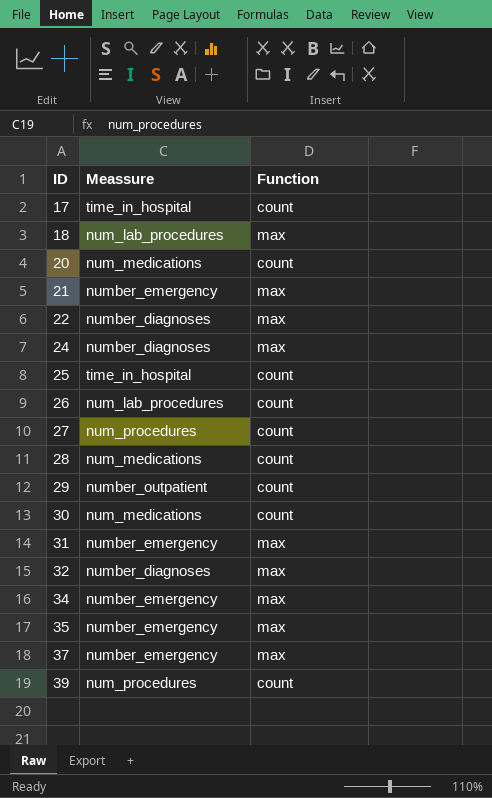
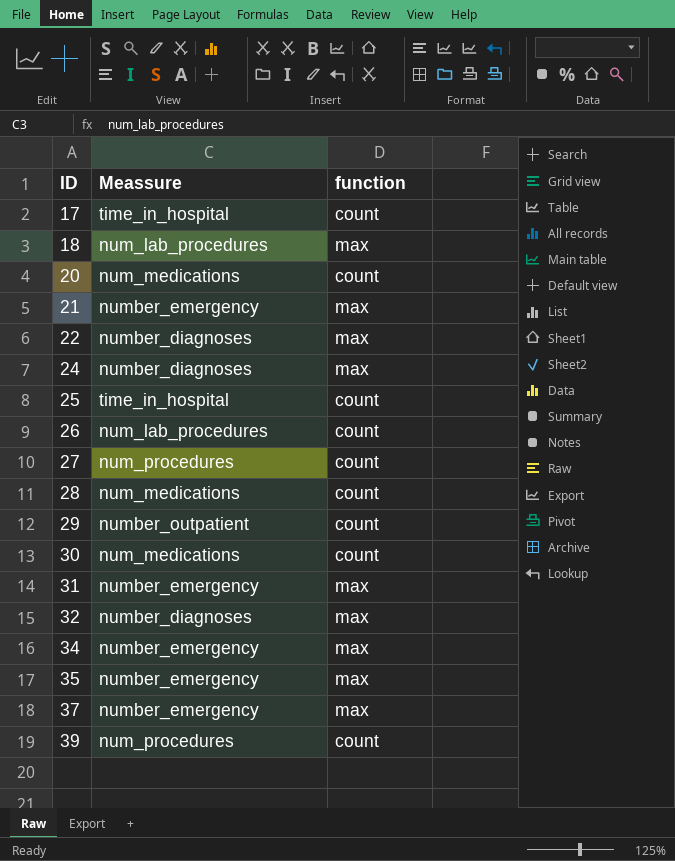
column name: Function -> function

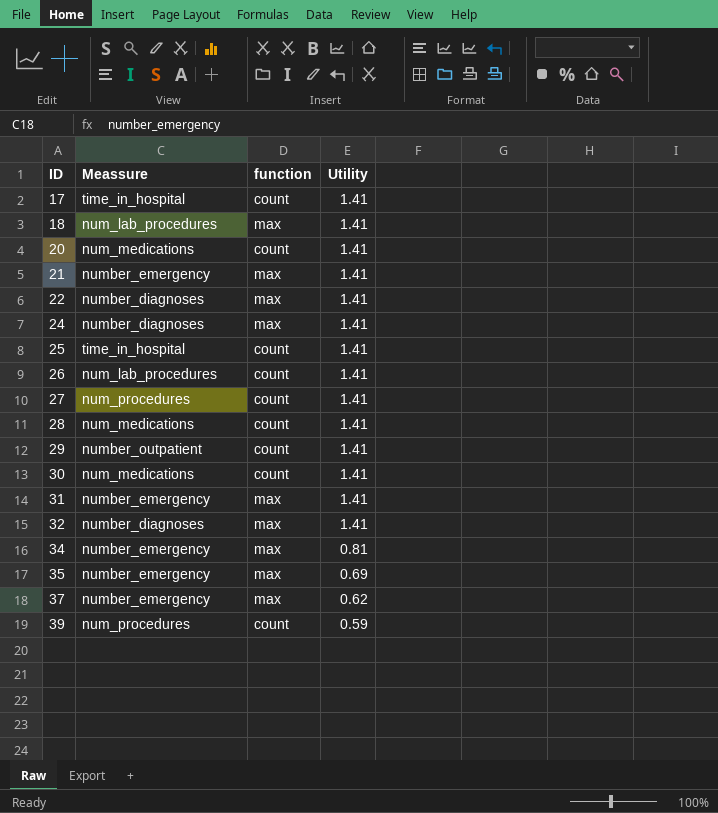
column Utility | position: none -> 4

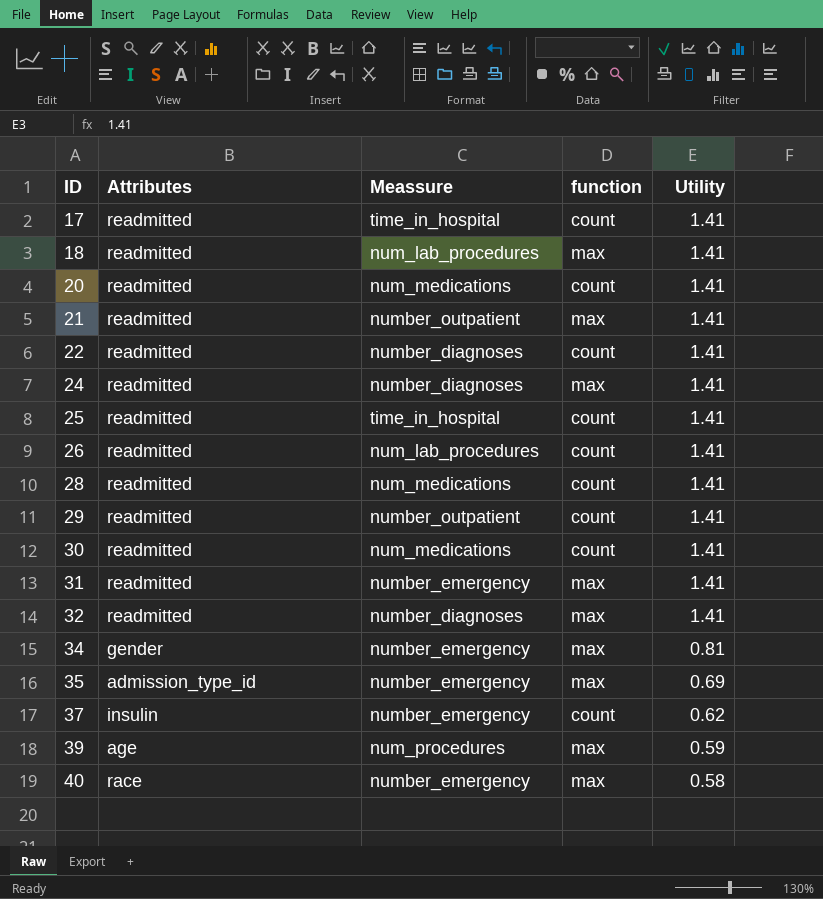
column Attributes | position: none -> 2
row 27: num_procedures | count | 1.41 -> none
21 | Meassure: number_emergency -> number_outpatient
22 | function: max -> count
37 | function: max -> count
39 | function: count -> max
row 40: none -> race | number_emergency | max | 0.58

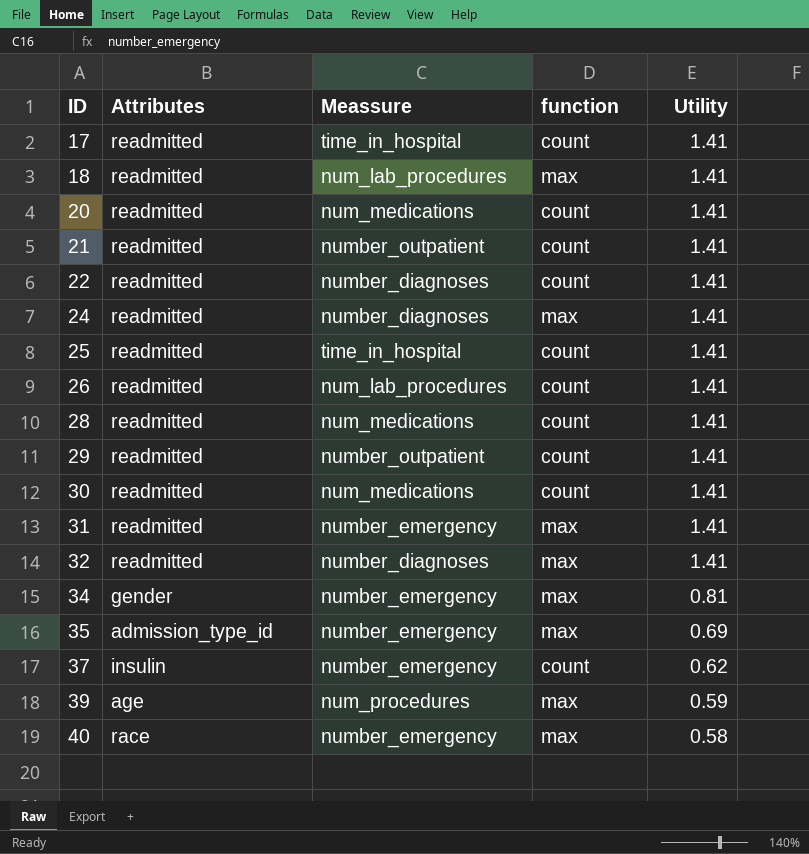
21 | function: max -> count

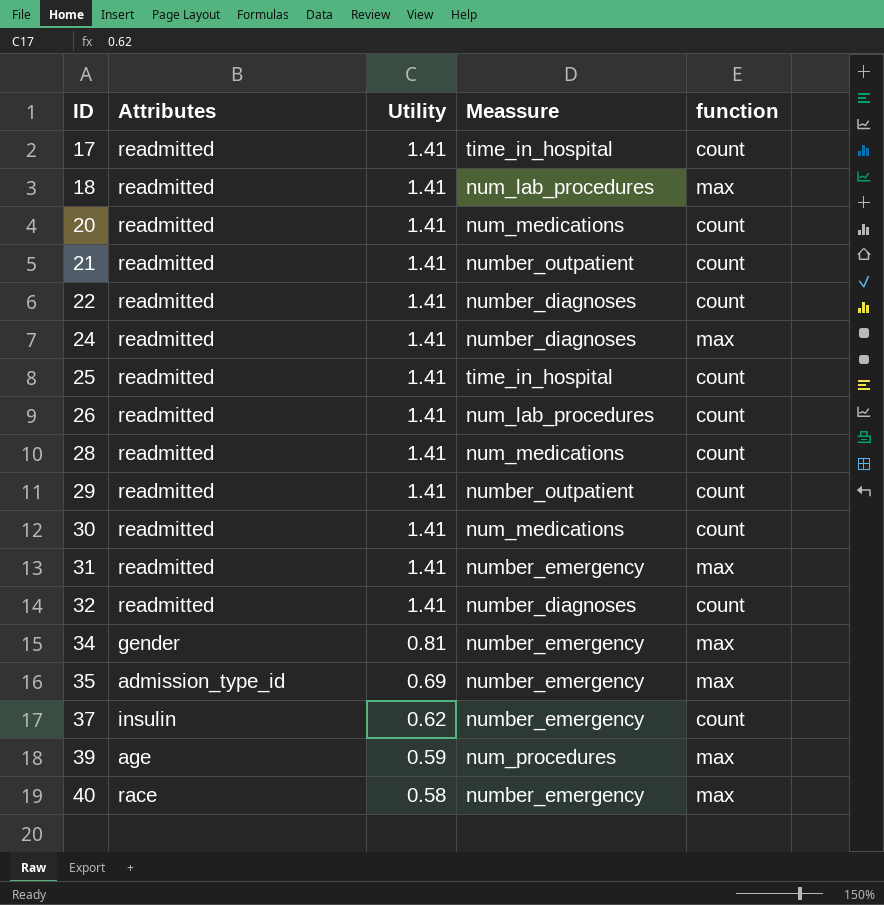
column Utility | position: 5 -> 3
32 | function: max -> count

